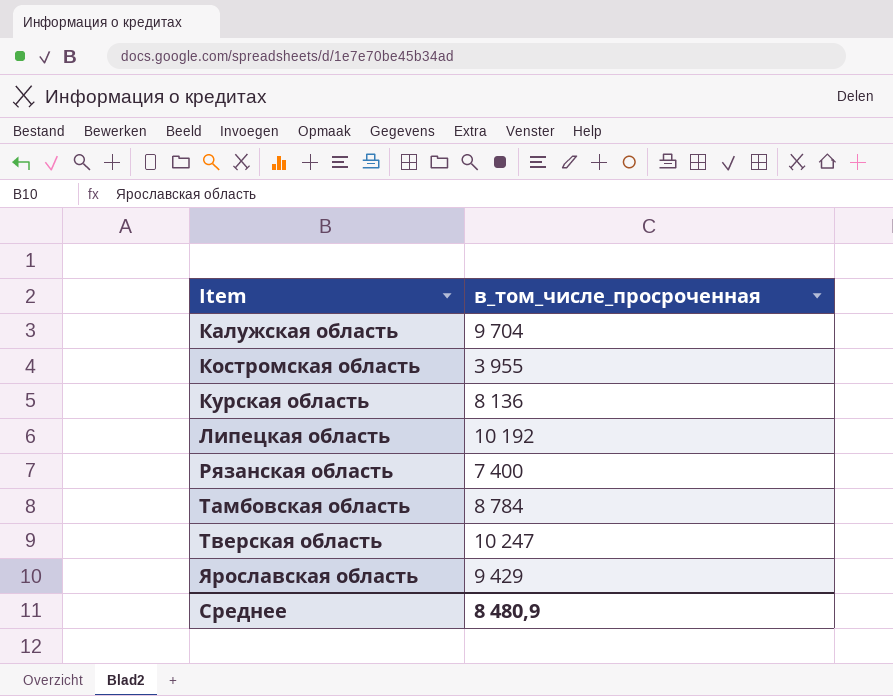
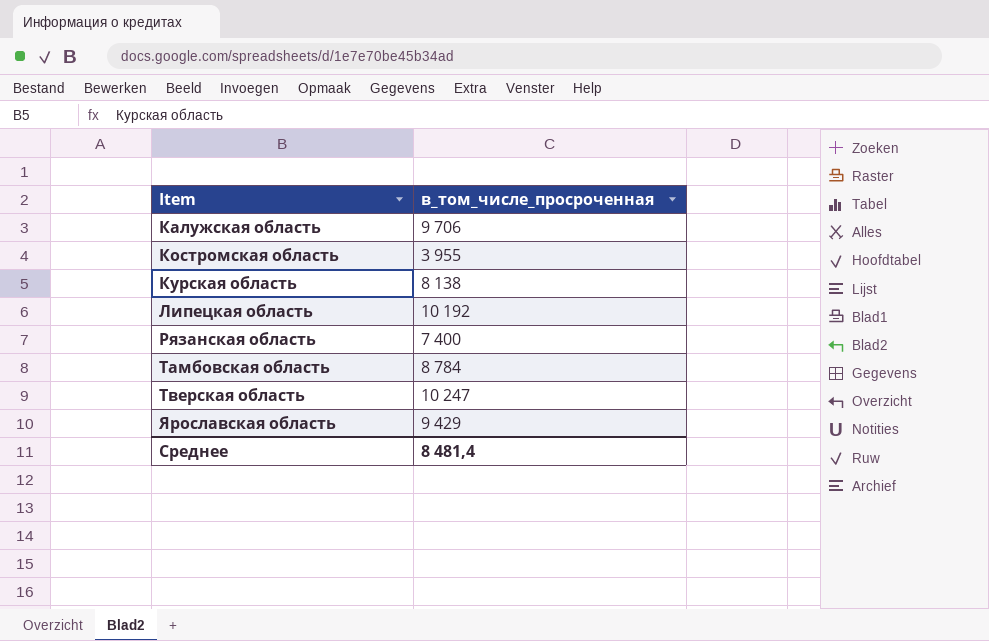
Калужская область | в_том_числе_просроченная: 9 704 -> 9 706
Курская область | в_том_числе_просроченная: 8 136 -> 8 138
Среднее | в_том_числе_просроченная: 8 480,9 -> 8 481,4

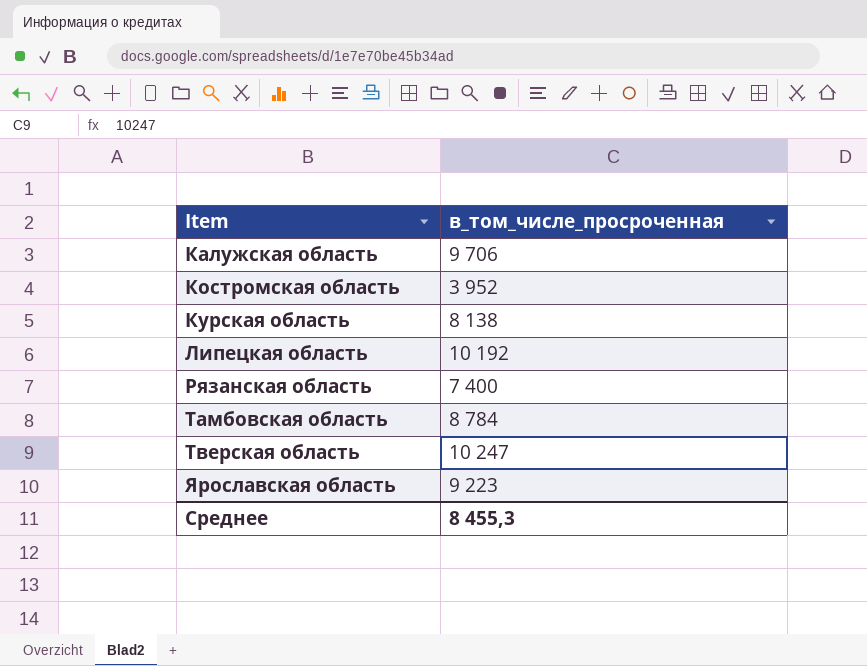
Костромская область | в_том_числе_просроченная: 3 955 -> 3 952
Ярославская область | в_том_числе_просроченная: 9 429 -> 9 223
Среднее | в_том_числе_просроченная: 8 481,4 -> 8 455,3

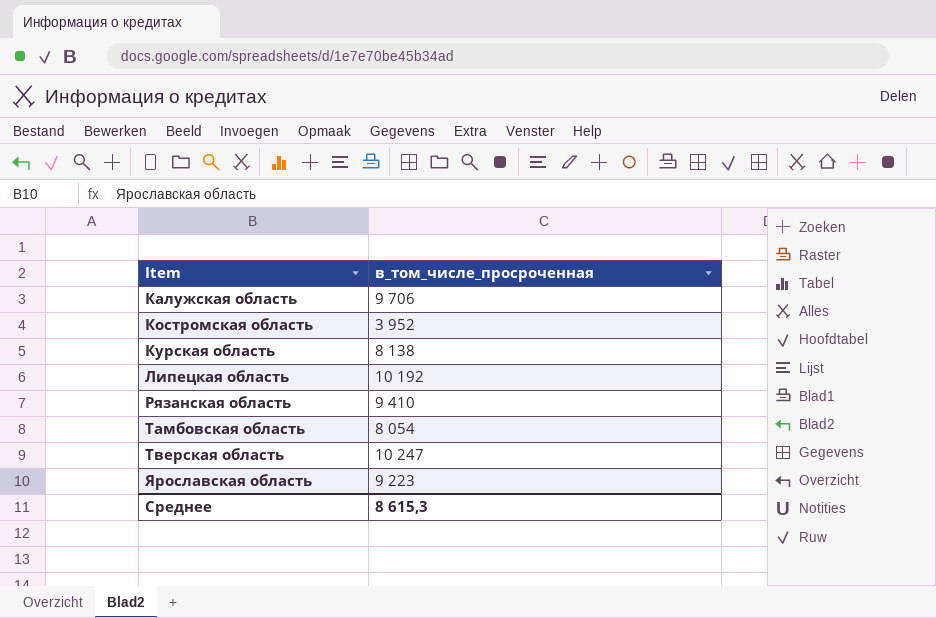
Рязанская область | в_том_числе_просроченная: 7 400 -> 9 410
Тамбовская область | в_том_числе_просроченная: 8 784 -> 8 054
Среднее | в_том_числе_просроченная: 8 455,3 -> 8 615,3

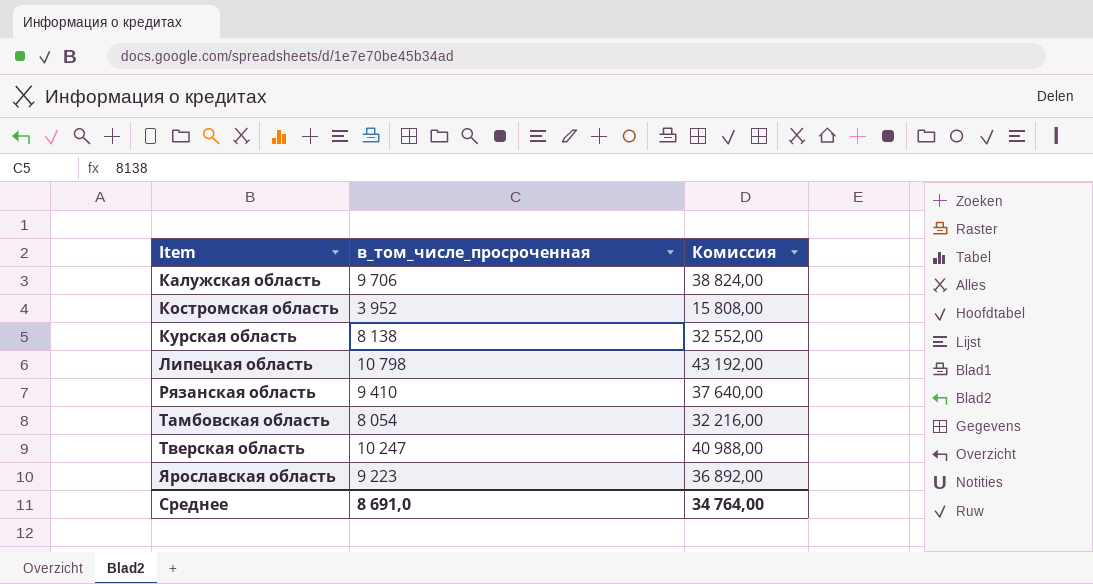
column Комиссия | formula: none -> [в_том_числе_просроченная] * 4
Липецкая область | в_том_числе_просроченная: 10 192 -> 10 798
Среднее | в_том_числе_просроченная: 8 615,3 -> 8 691,0

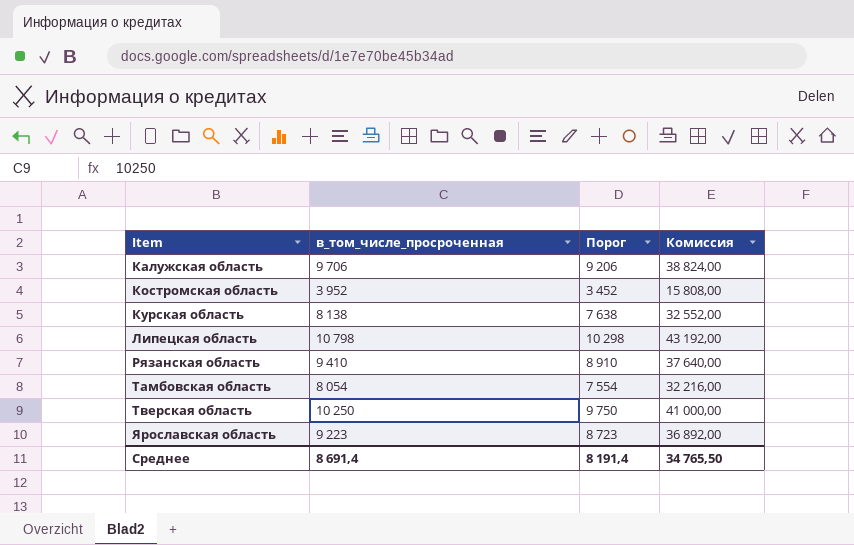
column Порог | formula: none -> [в_том_числе_просроченная] - 500
Тверская область | в_том_числе_просроченная: 10 247 -> 10 250
Тверская область | Комиссия: 40 988,00 -> 41 000,00
Среднее | в_том_числе_просроченная: 8 691,0 -> 8 691,4
Среднее | Комиссия: 34 764,00 -> 34 765,50

